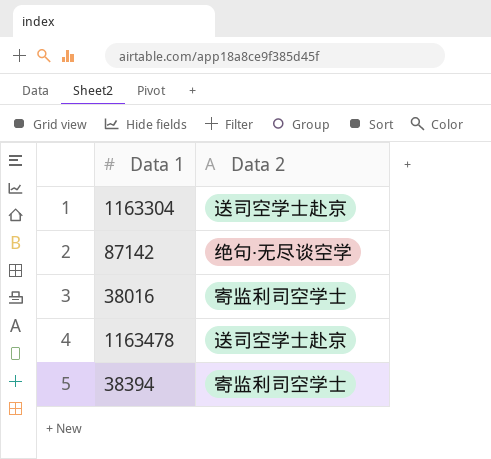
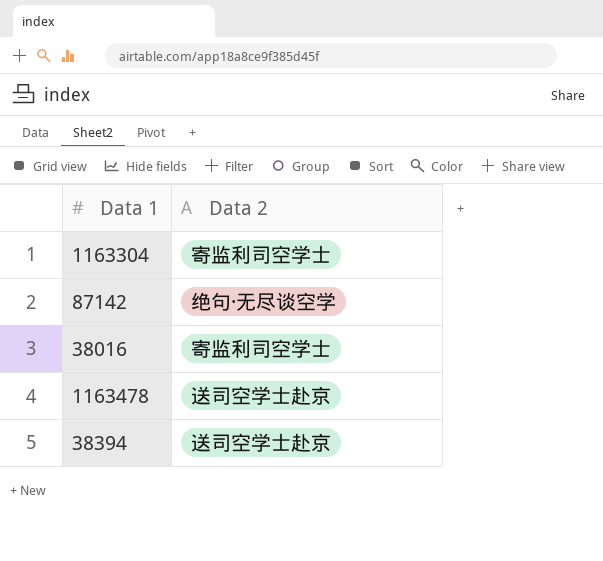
1163304 | Data 2: 送司空学士赴京 -> 寄监利司空学士
38394 | Data 2: 寄监利司空学士 -> 送司空学士赴京

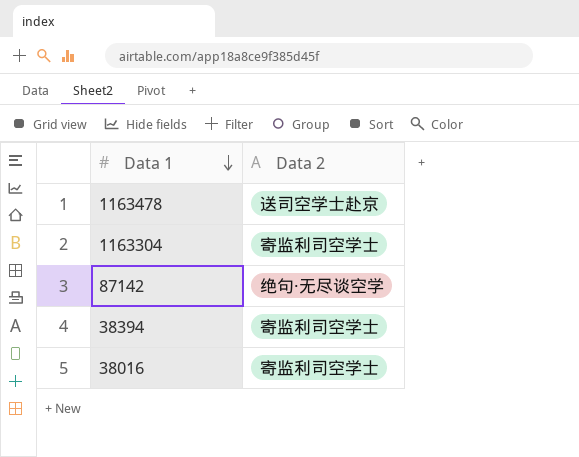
row order: none -> Data 1 descending
38394 | Data 2: 送司空学士赴京 -> 寄监利司空学士

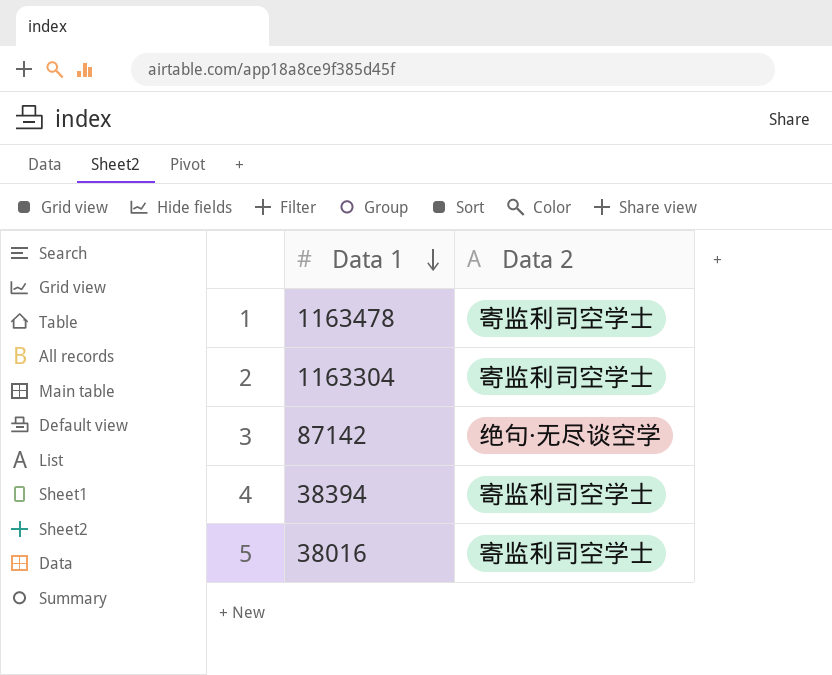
1163478 | Data 2: 送司空学士赴京 -> 寄监利司空学士

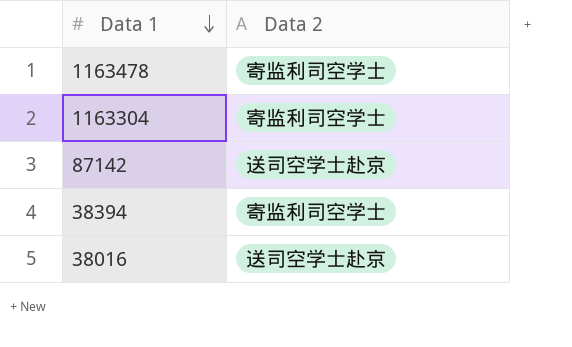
87142 | Data 2: 绝句·无尽谈空学 -> 送司空学士赴京
38016 | Data 2: 寄监利司空学士 -> 送司空学士赴京

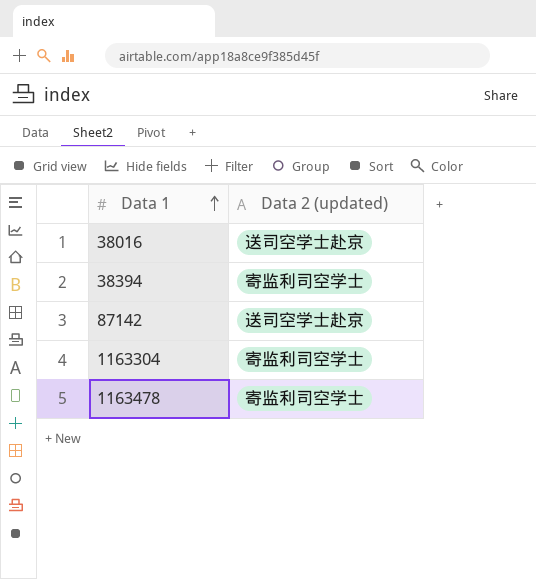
row order: Data 1 descending -> Data 1 ascending
column name: Data 2 -> Data 2 (updated)

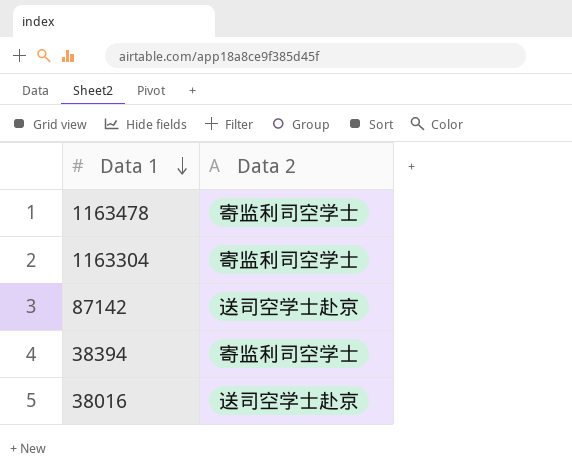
row order: Data 1 ascending -> Data 1 descending
column name: Data 2 (updated) -> Data 2

